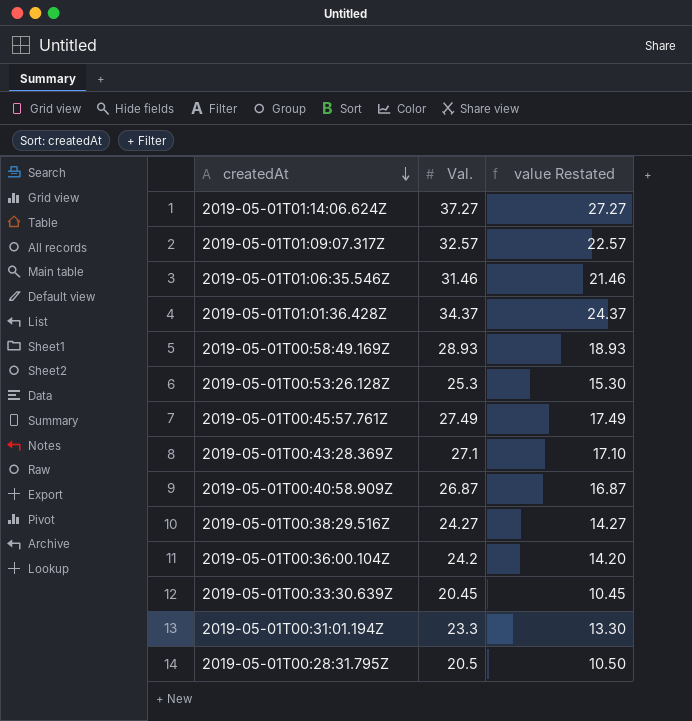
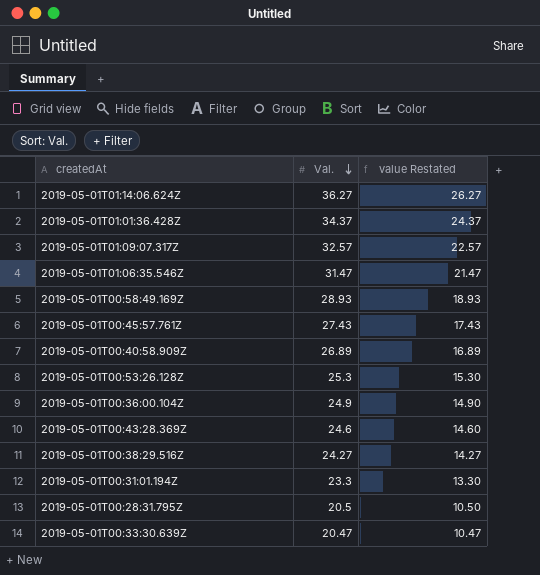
row order: createdAt descending -> Val. descending
2019-05-01T01:14:06.624Z | Val.: 37.27 -> 36.27
2019-05-01T01:14:06.624Z | value Restated: 27.27 -> 26.27
2019-05-01T01:06:35.546Z | Val.: 31.46 -> 31.47
2019-05-01T01:06:35.546Z | value Restated: 21.46 -> 21.47
2019-05-01T00:45:57.761Z | Val.: 27.49 -> 27.43
2019-05-01T00:45:57.761Z | value Restated: 17.49 -> 17.43
2019-05-01T00:40:58.909Z | Val.: 26.87 -> 26.89
2019-05-01T00:40:58.909Z | value Restated: 16.87 -> 16.89
2019-05-01T00:36:00.104Z | Val.: 24.2 -> 24.9
2019-05-01T00:36:00.104Z | value Restated: 14.20 -> 14.90
2019-05-01T00:43:28.369Z | Val.: 27.1 -> 24.6
2019-05-01T00:43:28.369Z | value Restated: 17.10 -> 14.60
2019-05-01T00:33:30.639Z | Val.: 20.45 -> 20.47
2019-05-01T00:33:30.639Z | value Restated: 10.45 -> 10.47

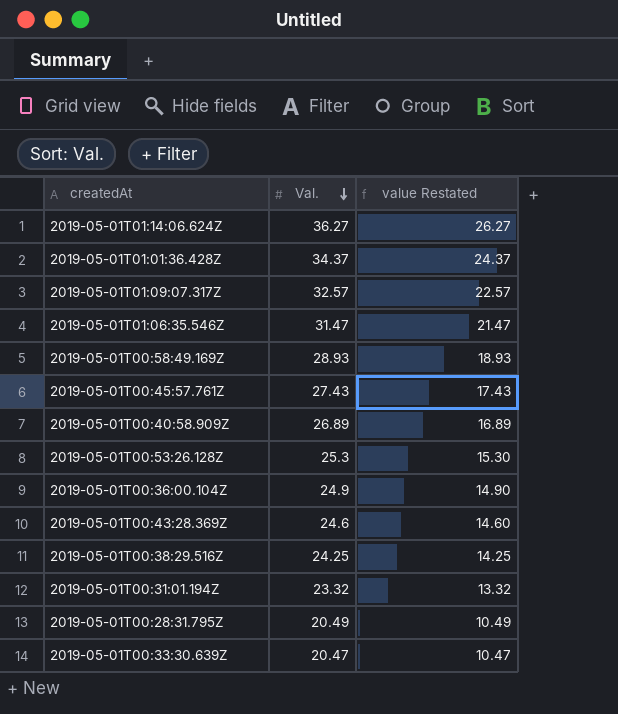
2019-05-01T00:38:29.516Z | Val.: 24.27 -> 24.25
2019-05-01T00:38:29.516Z | value Restated: 14.27 -> 14.25
2019-05-01T00:31:01.194Z | Val.: 23.3 -> 23.32
2019-05-01T00:31:01.194Z | value Restated: 13.30 -> 13.32
2019-05-01T00:28:31.795Z | Val.: 20.5 -> 20.49
2019-05-01T00:28:31.795Z | value Restated: 10.50 -> 10.49

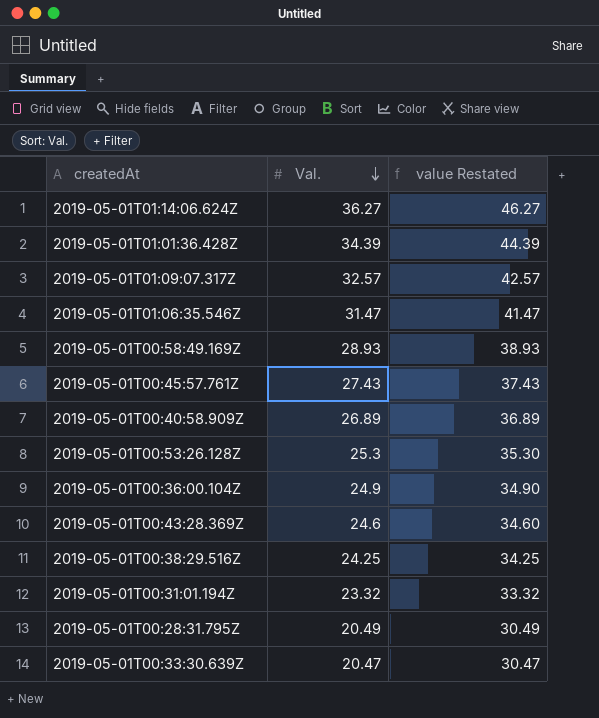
column value Restated | formula: [Val.] - 10 -> [Val.] + 10
2019-05-01T01:01:36.428Z | Val.: 34.37 -> 34.39

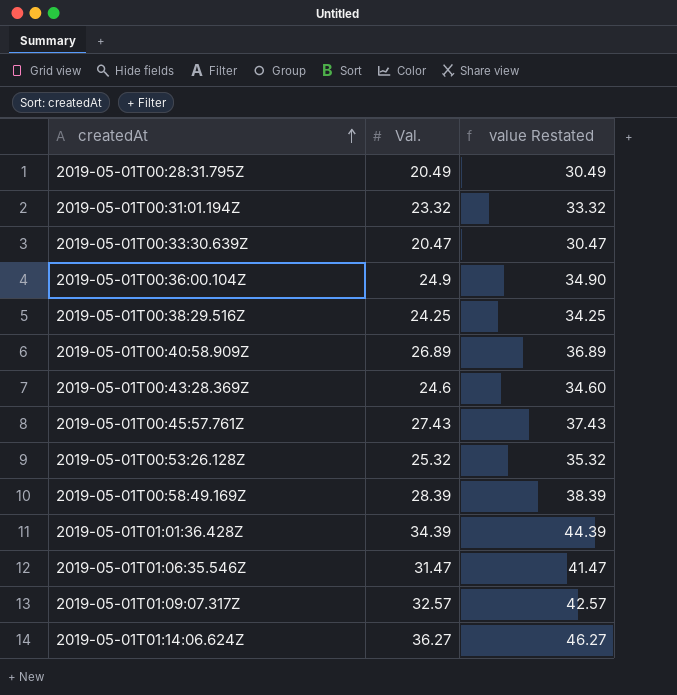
row order: Val. descending -> createdAt ascending
2019-05-01T00:53:26.128Z | Val.: 25.3 -> 25.32
2019-05-01T00:53:26.128Z | value Restated: 35.30 -> 35.32
2019-05-01T00:58:49.169Z | Val.: 28.93 -> 28.39
2019-05-01T00:58:49.169Z | value Restated: 38.93 -> 38.39

